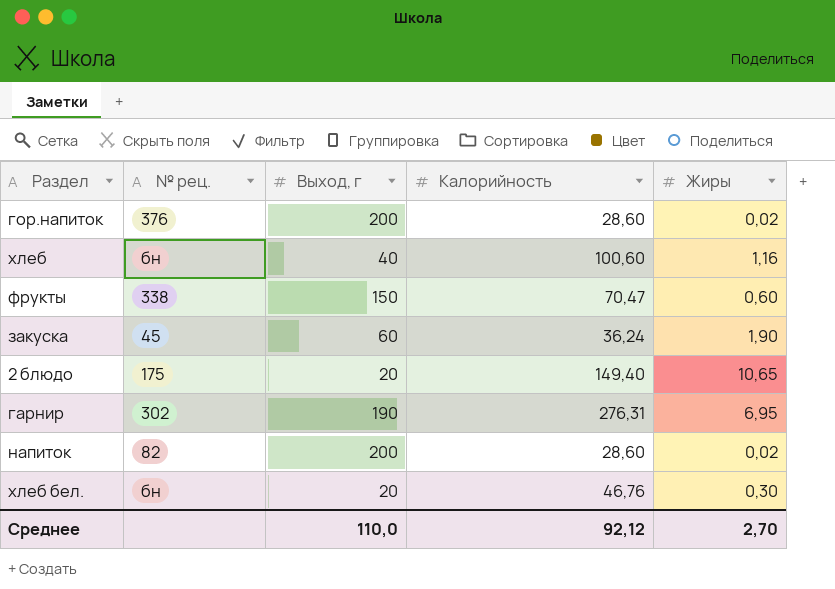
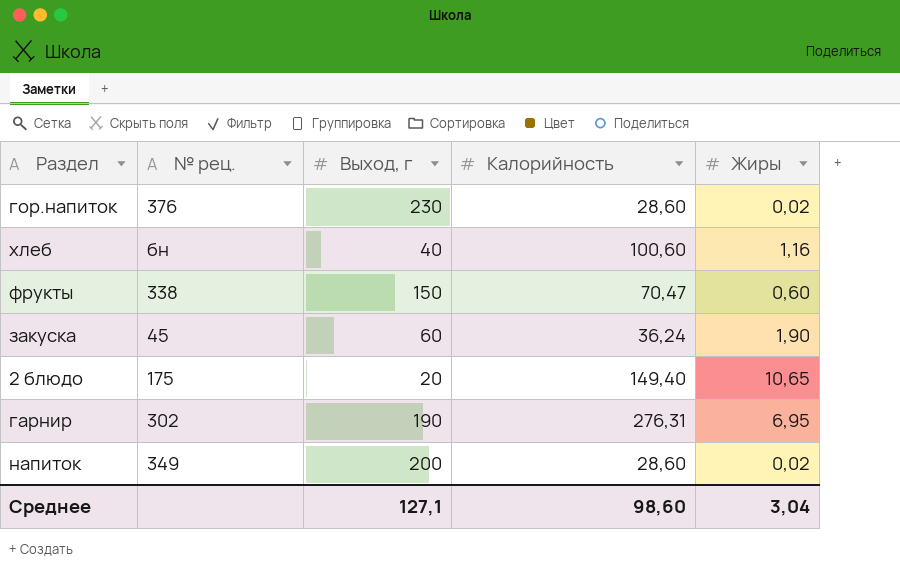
row хлеб бел.: бн | 20 | 46,76 | 0,30 -> none
гор.напиток | Выход, г: 200 -> 230
напиток | № рец.: 82 -> 349
Среднее | Выход, г: 110,0 -> 127,1
Среднее | Калорийность: 92,12 -> 98,60
Среднее | Жиры: 2,70 -> 3,04

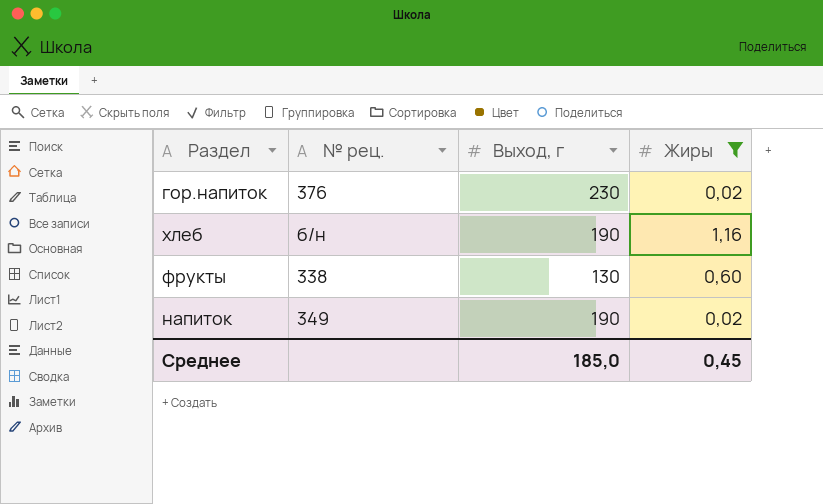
filter: none -> Жиры <= 1,16
column Калорийность | position: 4 -> none
хлеб | № рец.: бн -> б/н
хлеб | Выход, г: 40 -> 190
фрукты | Выход, г: 150 -> 130
напиток | Выход, г: 200 -> 190
Среднее | Выход, г: 127,1 -> 185,0
Среднее | Жиры: 3,04 -> 0,45

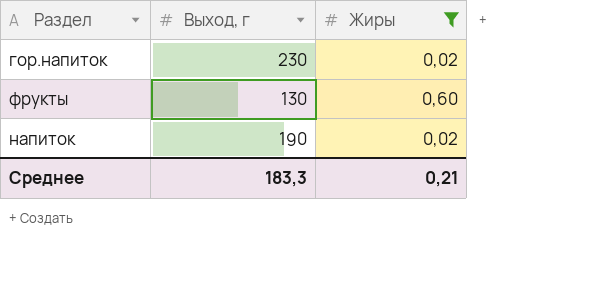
column № рец. | position: 2 -> none
row хлеб: б/н | 190 | 1,16 -> none
Среднее | Выход, г: 185,0 -> 183,3
Среднее | Жиры: 0,45 -> 0,21

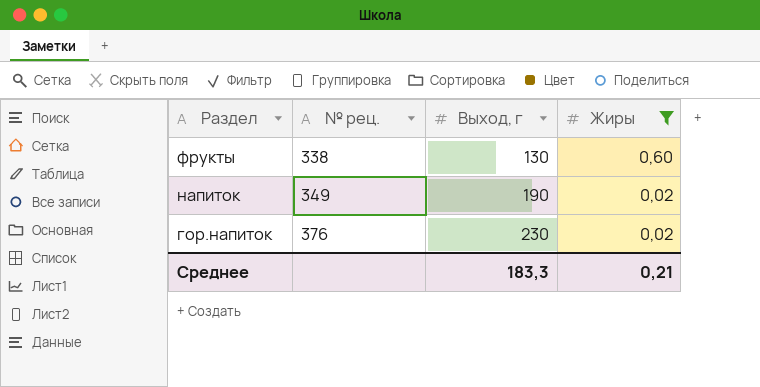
row order: none -> Раздел descending
column № рец. | position: none -> 2

